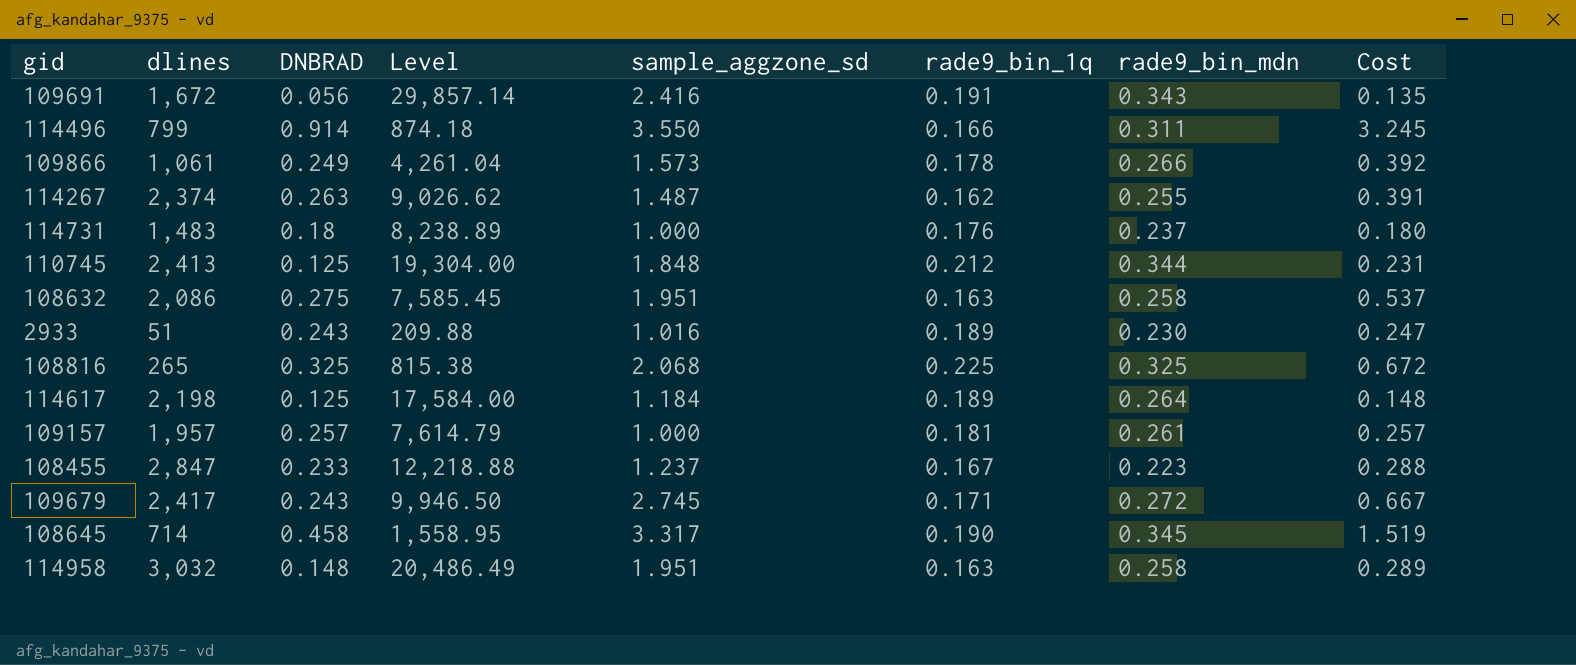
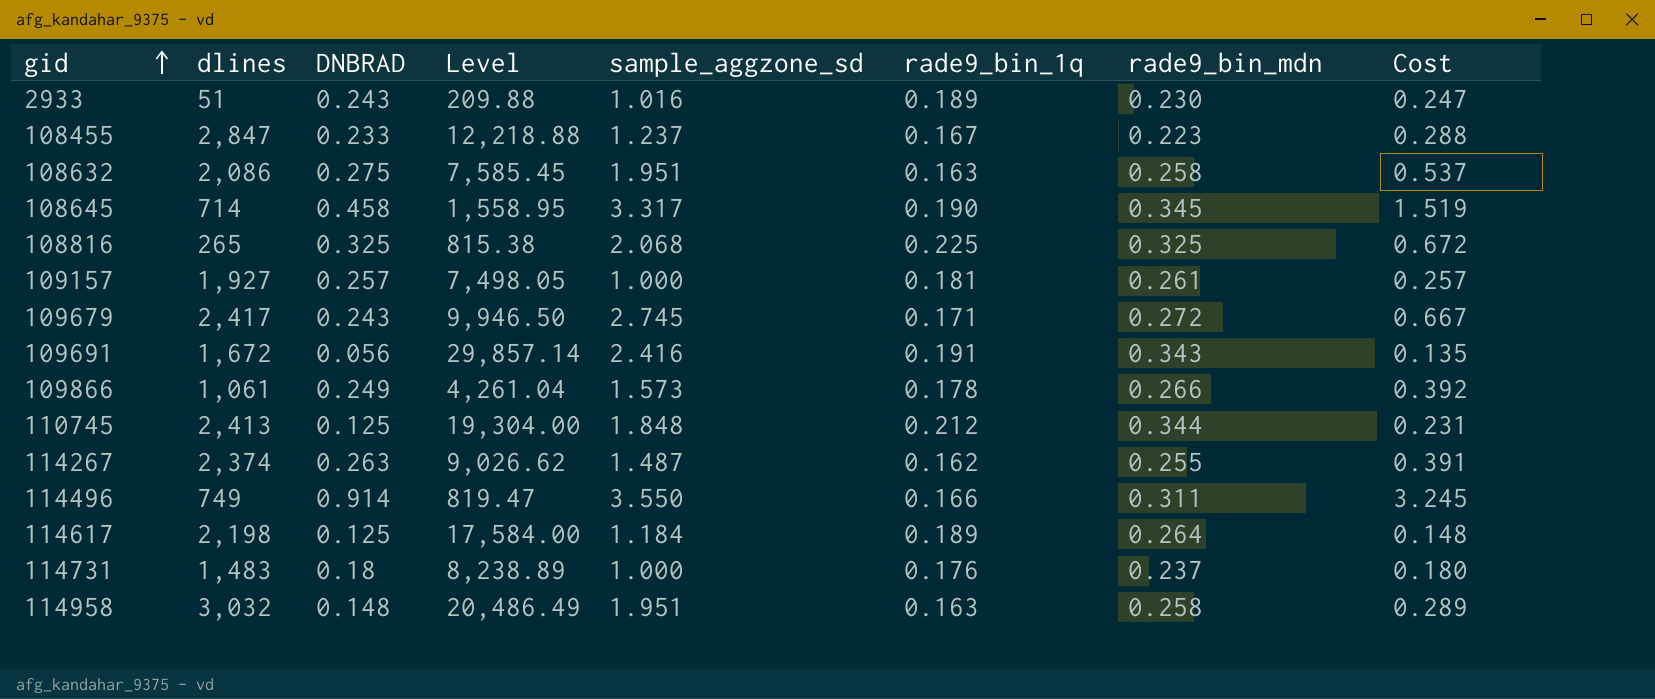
row order: none -> gid ascending
109157 | dlines: 1,957 -> 1,927
109157 | Level: 7,614.79 -> 7,498.05
114496 | dlines: 799 -> 749
114496 | Level: 874.18 -> 819.47

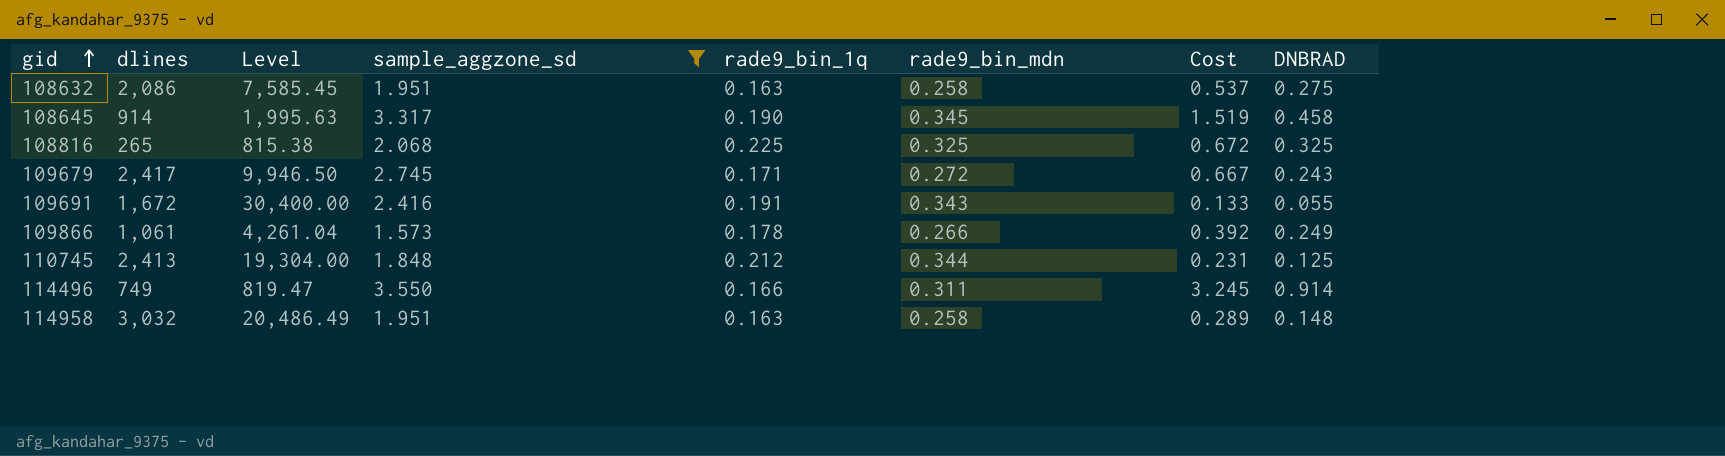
filter: none -> sample_aggzone_sd >= 1.573
column DNBRAD | position: 3 -> 8
108645 | dlines: 714 -> 914
108645 | Level: 1,558.95 -> 1,995.63
109691 | Level: 29,857.14 -> 30,400.00
109691 | Cost: 0.135 -> 0.133
109691 | DNBRAD: 0.056 -> 0.055

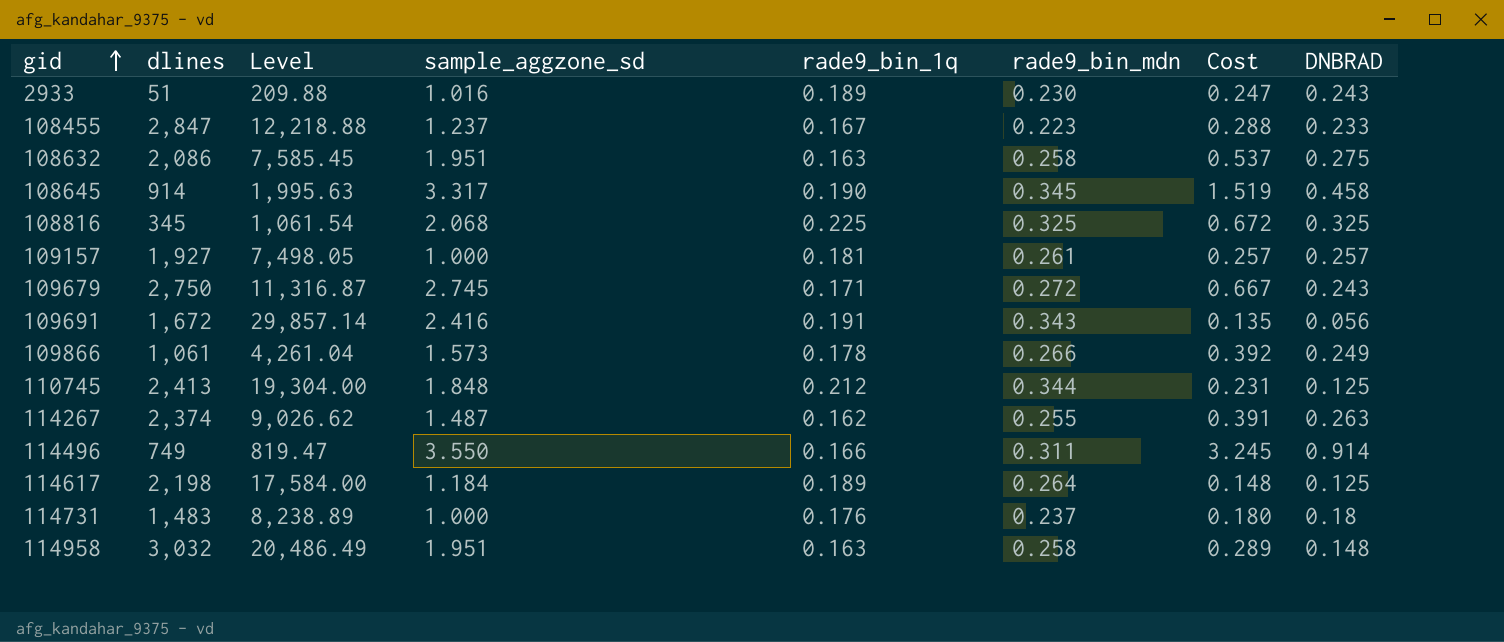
filter: sample_aggzone_sd >= 1.573 -> none
108816 | dlines: 265 -> 345
108816 | Level: 815.38 -> 1,061.54
109679 | dlines: 2,417 -> 2,750
109679 | Level: 9,946.50 -> 11,316.87
109691 | Level: 30,400.00 -> 29,857.14
109691 | Cost: 0.133 -> 0.135
109691 | DNBRAD: 0.055 -> 0.056

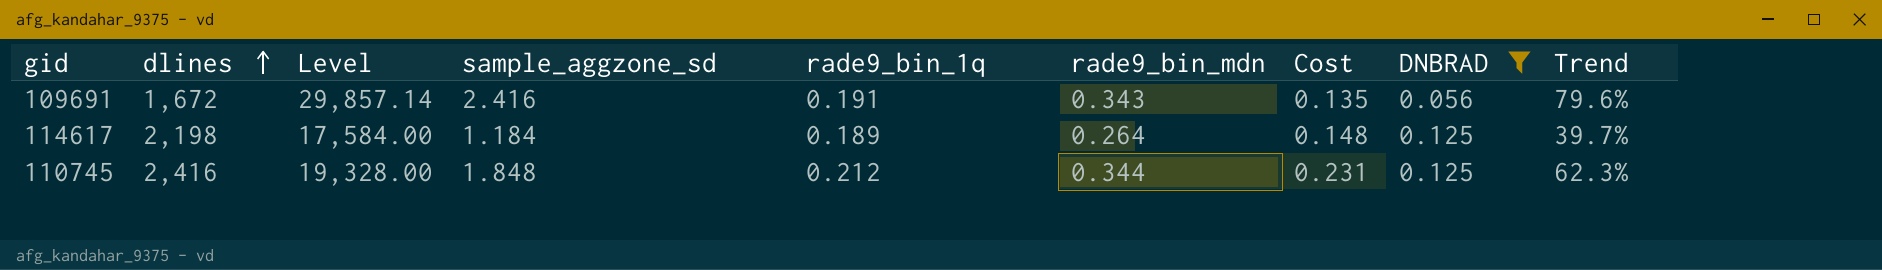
filter: none -> DNBRAD <= 0.125
row order: gid ascending -> dlines ascending
column Trend | formula: none -> ([rade9_bin_mdn] - [rade9_bin_1q]) / [rade9_bin_1q]
110745 | dlines: 2,413 -> 2,416
110745 | Level: 19,304.00 -> 19,328.00

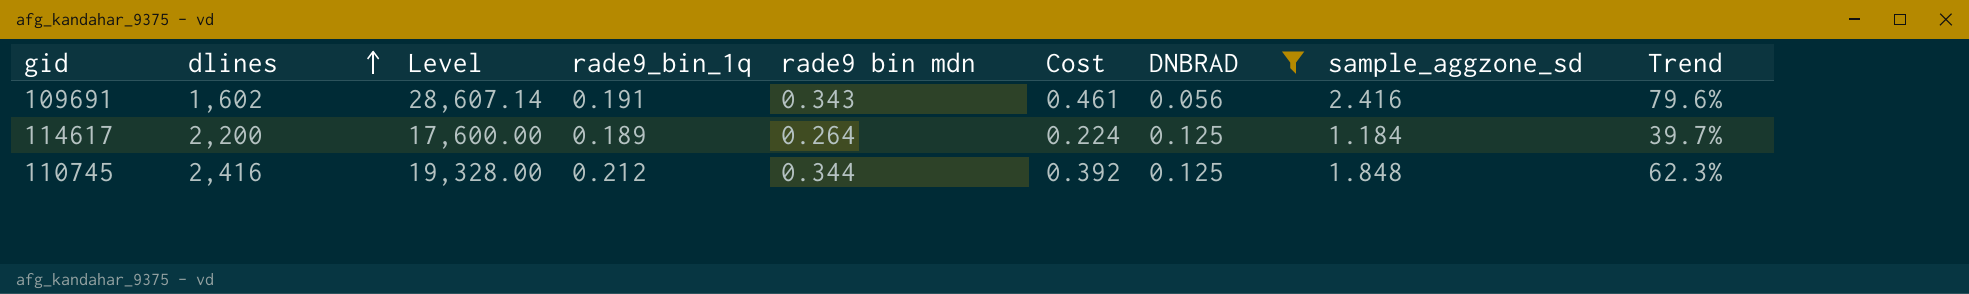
column name: rade9_bin_mdn -> rade9 bin mdn
column Cost | formula: [sample_aggzone_sd] * [DNBRAD] -> [rade9_bin_1q] * [sample_aggzone_sd]
column sample_aggzone_sd | position: 4 -> 8
109691 | dlines: 1,672 -> 1,602
109691 | Level: 29,857.14 -> 28,607.14
114617 | dlines: 2,198 -> 2,200
114617 | Level: 17,584.00 -> 17,600.00

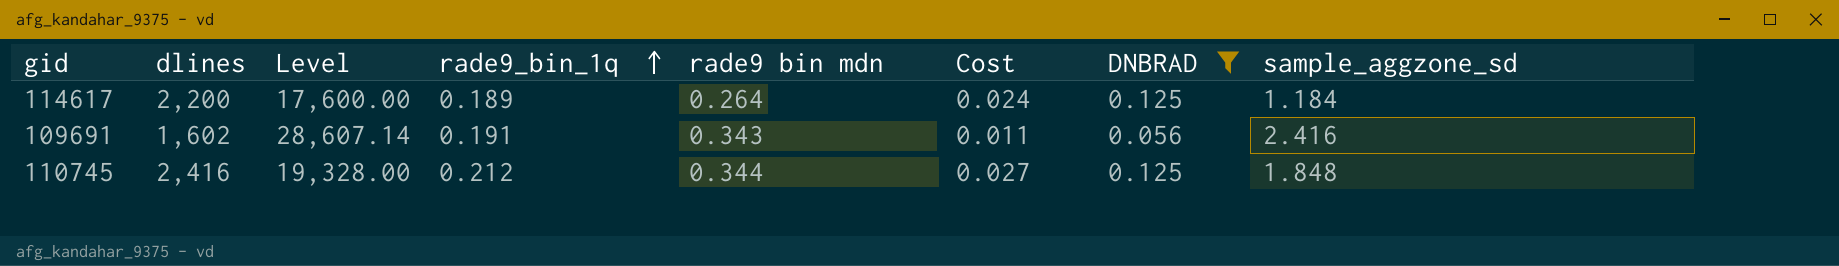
row order: dlines ascending -> rade9_bin_1q ascending
column Trend | formula: ([rade9 bin mdn] - [rade9_bin_1q]) / [rade9_bin_1q] -> none
column Cost | formula: [rade9_bin_1q] * [sample_aggzone_sd] -> [rade9_bin_1q] * [DNBRAD]

